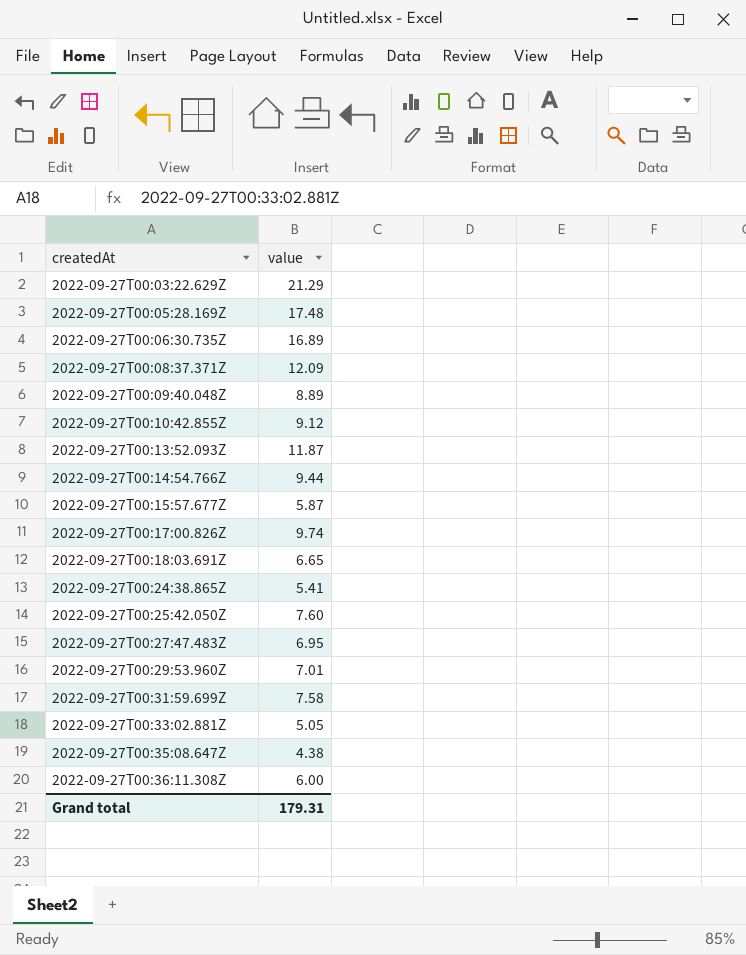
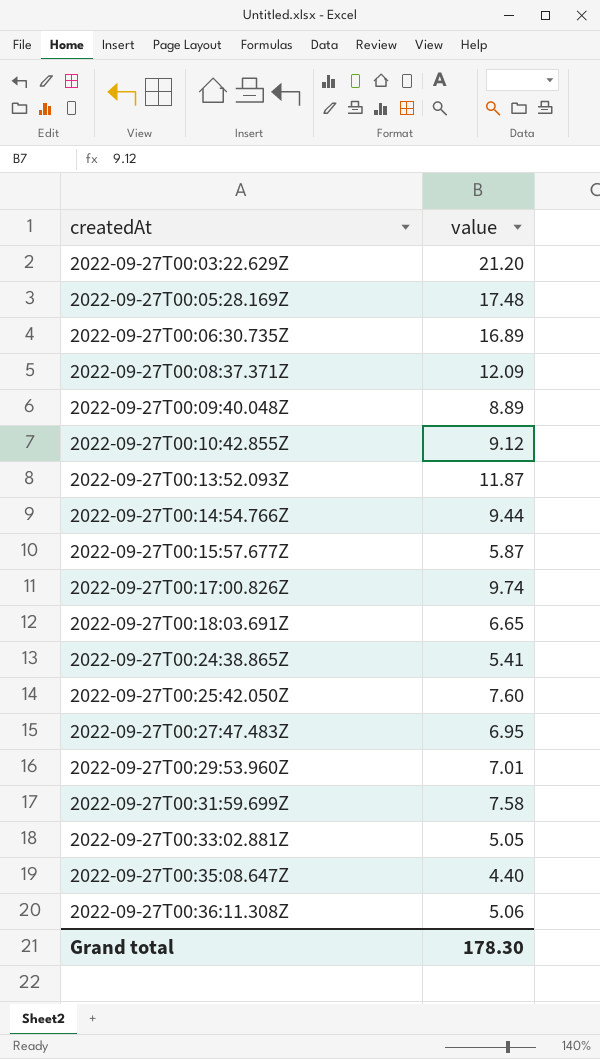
2022-09-27T00:03:22.629Z | value: 21.29 -> 21.20
2022-09-27T00:35:08.647Z | value: 4.38 -> 4.40
2022-09-27T00:36:11.308Z | value: 6.00 -> 5.06
Grand total | value: 179.31 -> 178.30

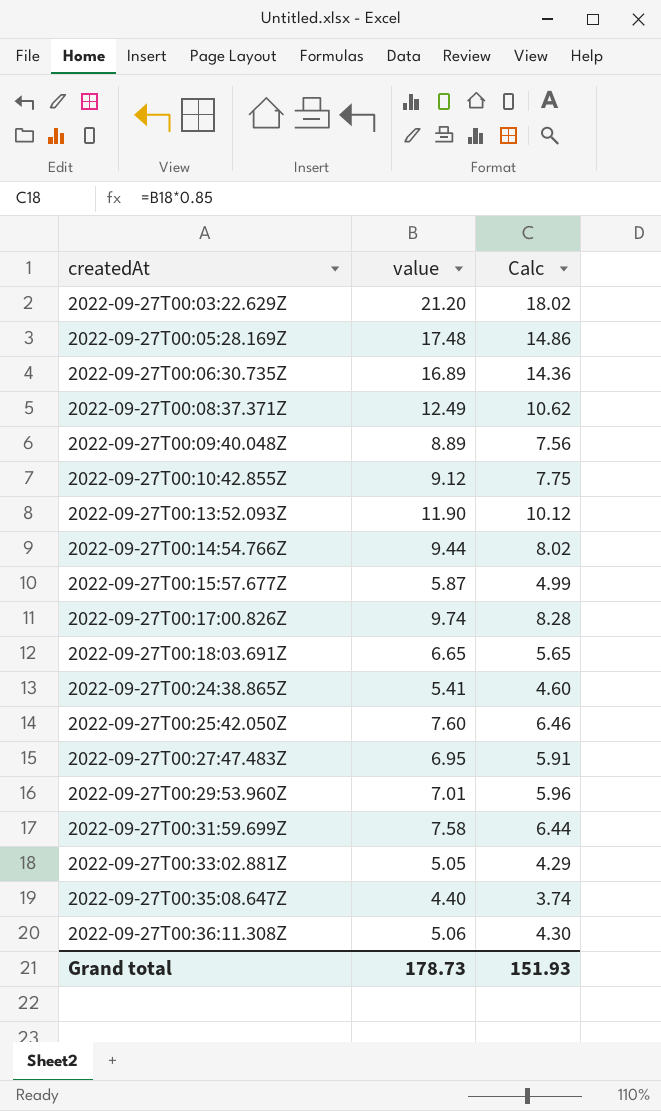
column Calc | formula: none -> [value] * 0.85
2022-09-27T00:08:37.371Z | value: 12.09 -> 12.49
2022-09-27T00:13:52.093Z | value: 11.87 -> 11.90
Grand total | value: 178.30 -> 178.73

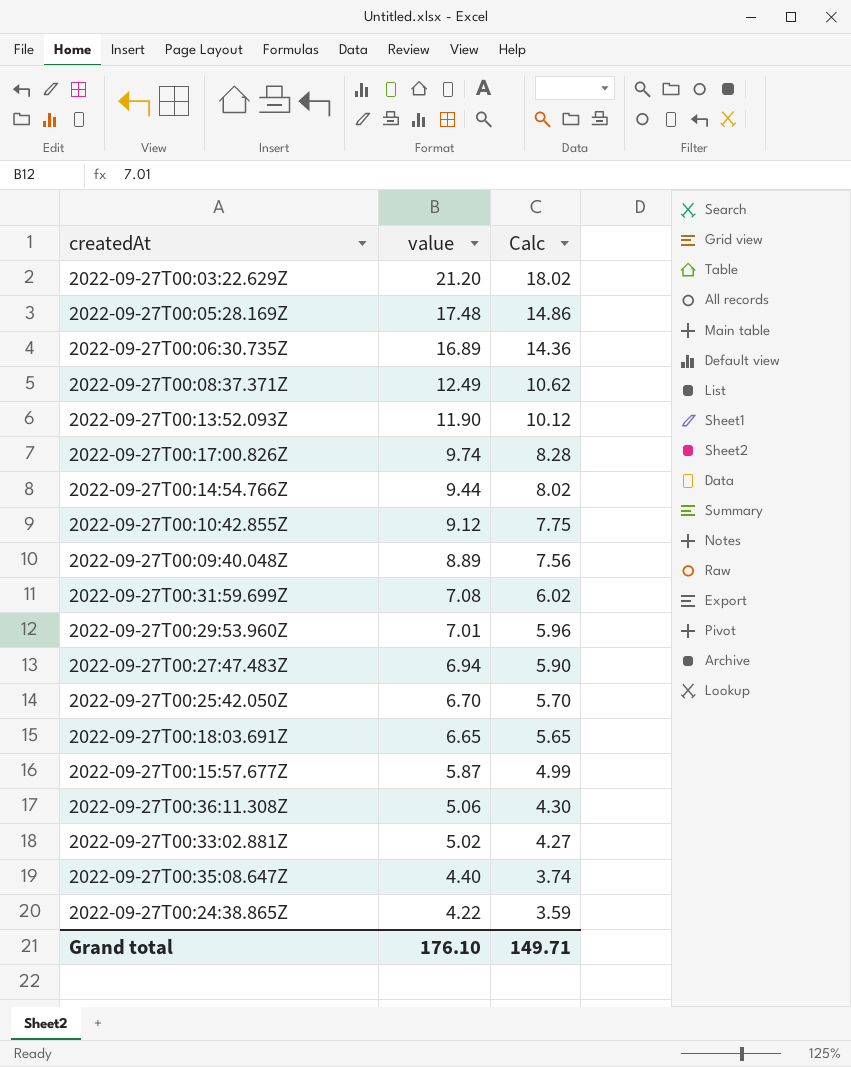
row order: createdAt ascending -> value descending
2022-09-27T00:31:59.699Z | value: 7.58 -> 7.08
2022-09-27T00:31:59.699Z | Calc: 6.44 -> 6.02
2022-09-27T00:27:47.483Z | value: 6.95 -> 6.94
2022-09-27T00:27:47.483Z | Calc: 5.91 -> 5.90
2022-09-27T00:25:42.050Z | value: 7.60 -> 6.70
2022-09-27T00:25:42.050Z | Calc: 6.46 -> 5.70
2022-09-27T00:33:02.881Z | value: 5.05 -> 5.02
2022-09-27T00:33:02.881Z | Calc: 4.29 -> 4.27
2022-09-27T00:24:38.865Z | value: 5.41 -> 4.22
2022-09-27T00:24:38.865Z | Calc: 4.60 -> 3.59
Grand total | value: 178.73 -> 176.10
Grand total | Calc: 151.93 -> 149.71

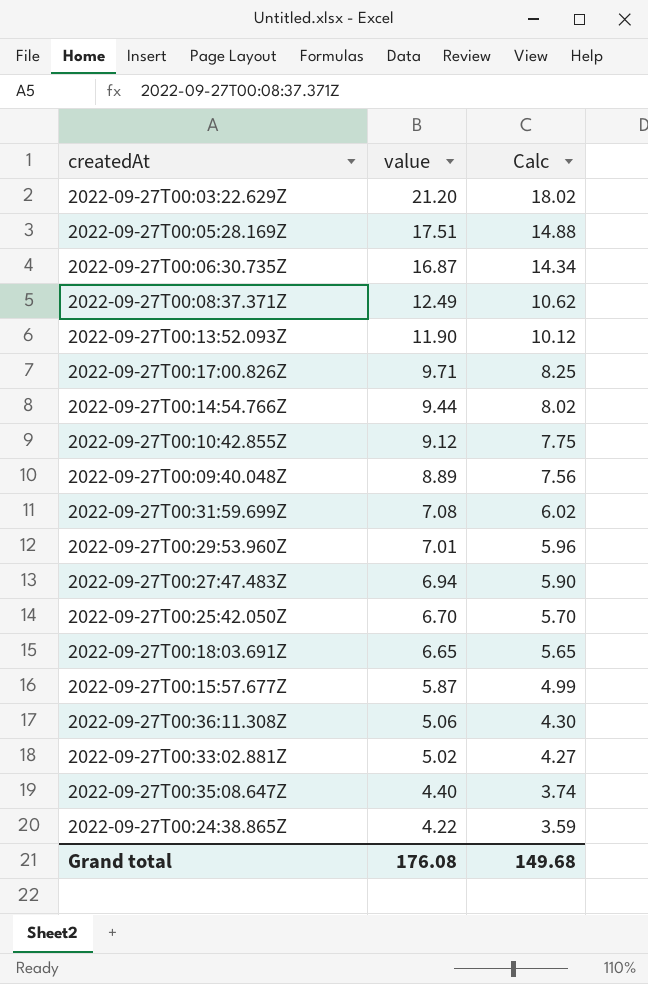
2022-09-27T00:05:28.169Z | value: 17.48 -> 17.51
2022-09-27T00:05:28.169Z | Calc: 14.86 -> 14.88
2022-09-27T00:06:30.735Z | value: 16.89 -> 16.87
2022-09-27T00:06:30.735Z | Calc: 14.36 -> 14.34
2022-09-27T00:17:00.826Z | value: 9.74 -> 9.71
2022-09-27T00:17:00.826Z | Calc: 8.28 -> 8.25
Grand total | value: 176.10 -> 176.08
Grand total | Calc: 149.71 -> 149.68

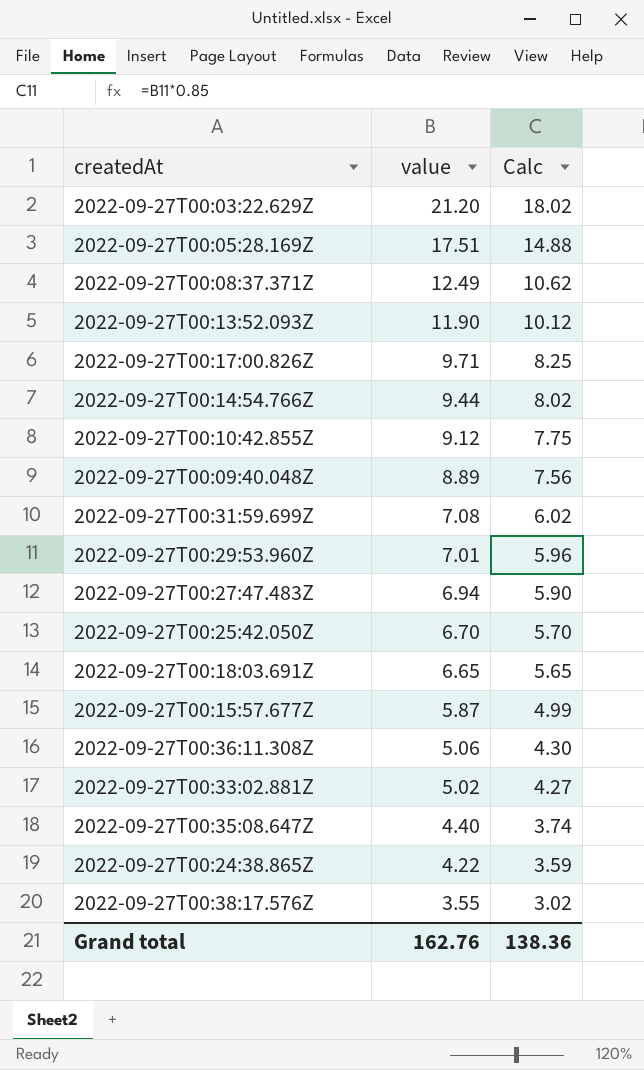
row 2022-09-27T00:06:30.735Z: 16.87 | 14.34 -> none
row 2022-09-27T00:38:17.576Z: none -> 3.55 | 3.02
Grand total | value: 176.08 -> 162.76
Grand total | Calc: 149.68 -> 138.36

